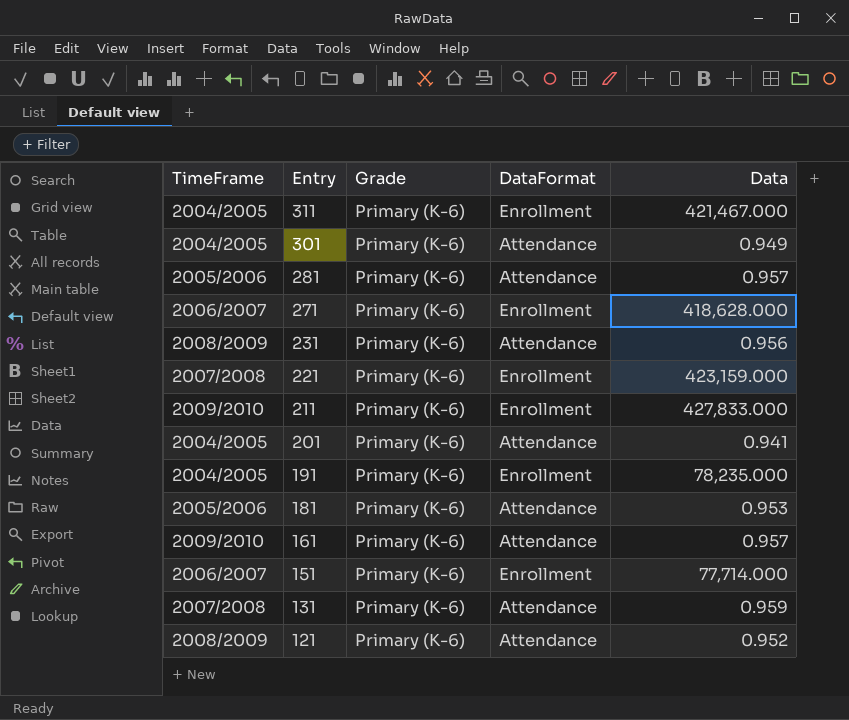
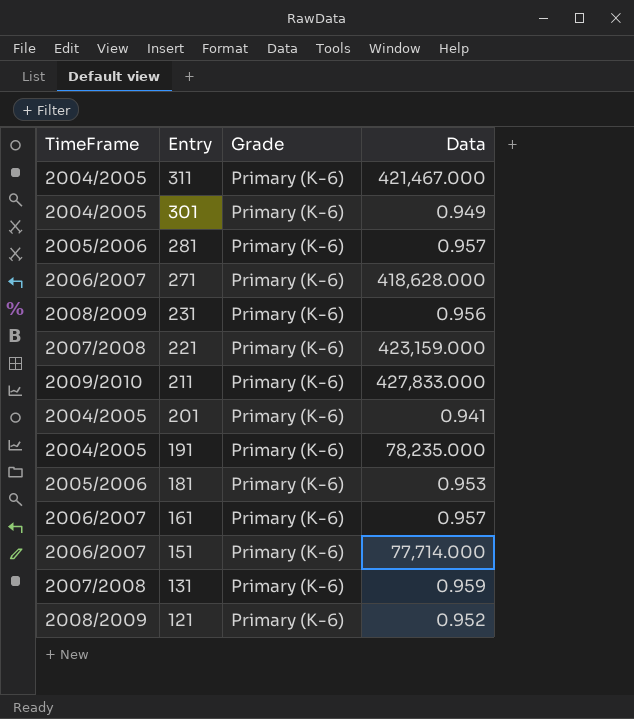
column DataFormat | position: 4 -> none
161 | TimeFrame: 2009/2010 -> 2006/2007

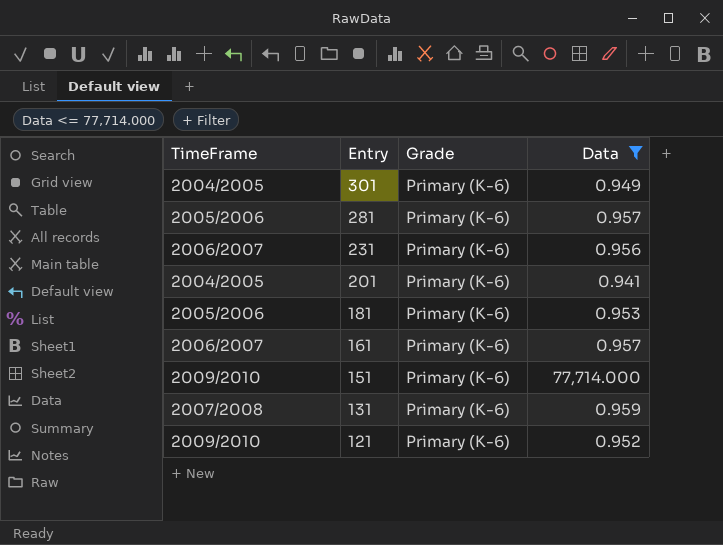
filter: none -> Data <= 77,714.000
231 | TimeFrame: 2008/2009 -> 2006/2007
151 | TimeFrame: 2006/2007 -> 2009/2010
121 | TimeFrame: 2008/2009 -> 2009/2010

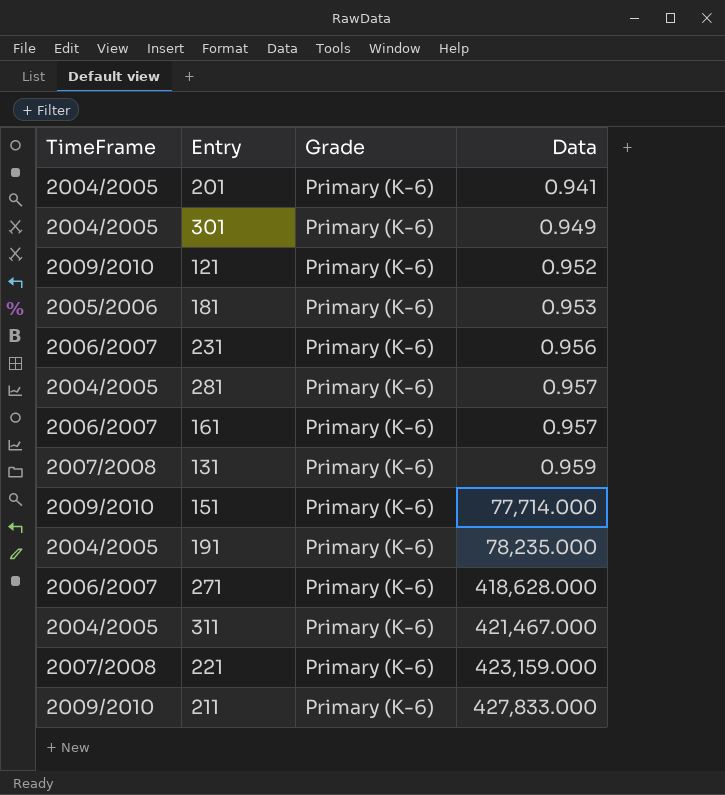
filter: Data <= 77,714.000 -> none
row order: Entry descending -> Data ascending
281 | TimeFrame: 2005/2006 -> 2004/2005

